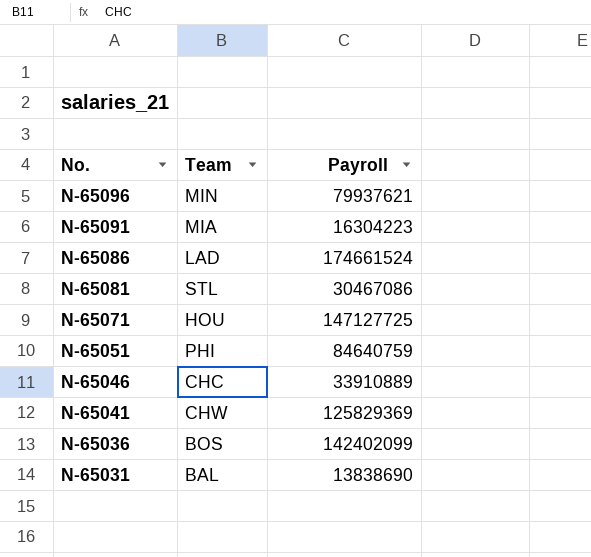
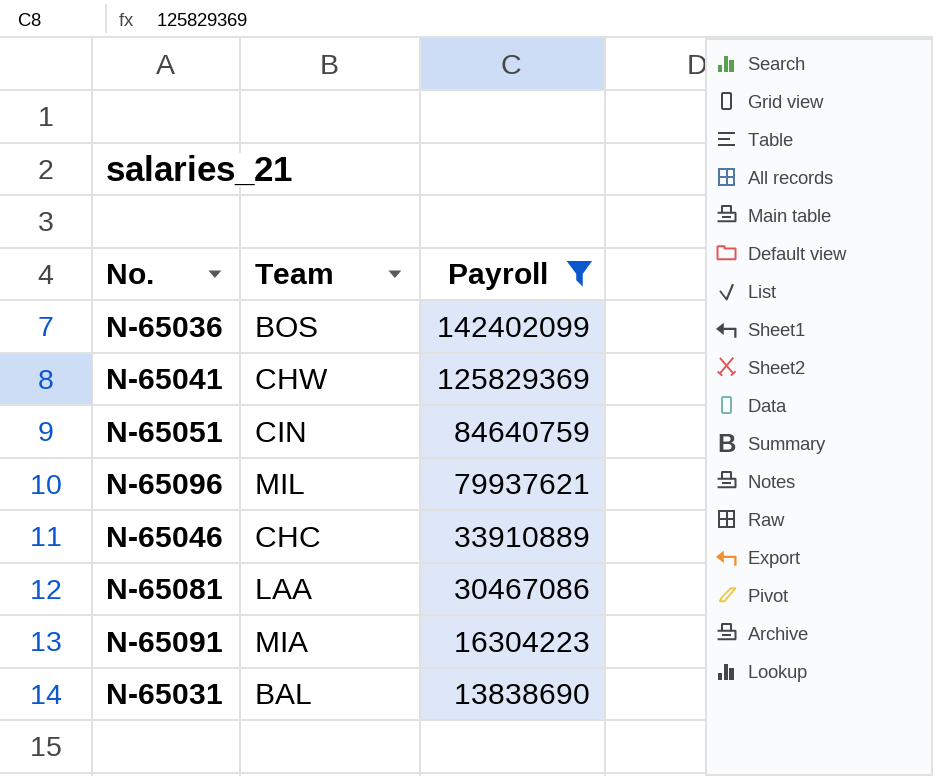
filter: none -> Payroll <= 142402099
row order: No. descending -> Payroll descending
N-65051 | Team: PHI -> CIN
N-65096 | Team: MIN -> MIL
N-65081 | Team: STL -> LAA

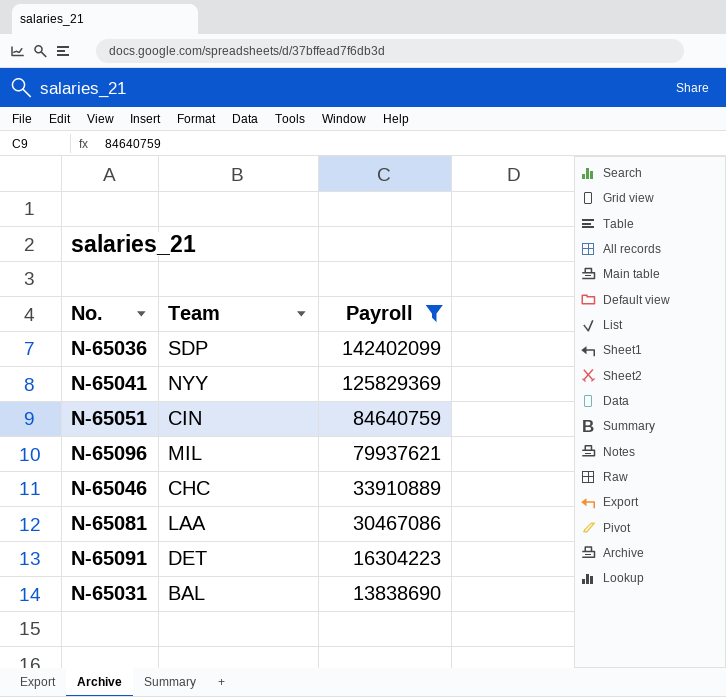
N-65036 | Team: BOS -> SDP
N-65041 | Team: CHW -> NYY
N-65091 | Team: MIA -> DET

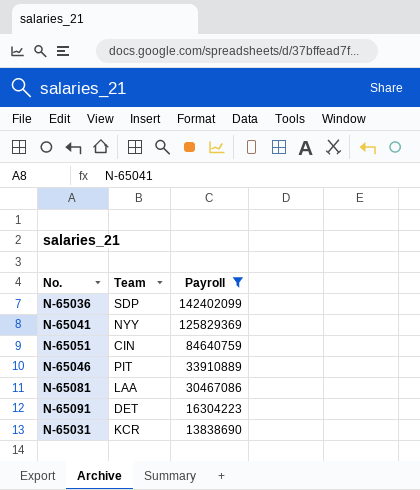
row N-65096: MIL | 79937621 -> none
N-65046 | Team: CHC -> PIT
N-65031 | Team: BAL -> KCR

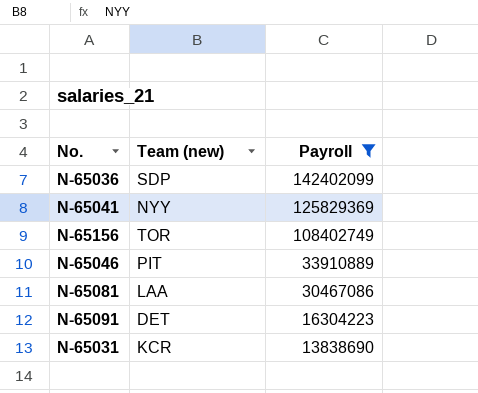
column name: Team -> Team (new)
row N-65051: CIN | 84640759 -> none
row N-65156: none -> TOR | 108402749

